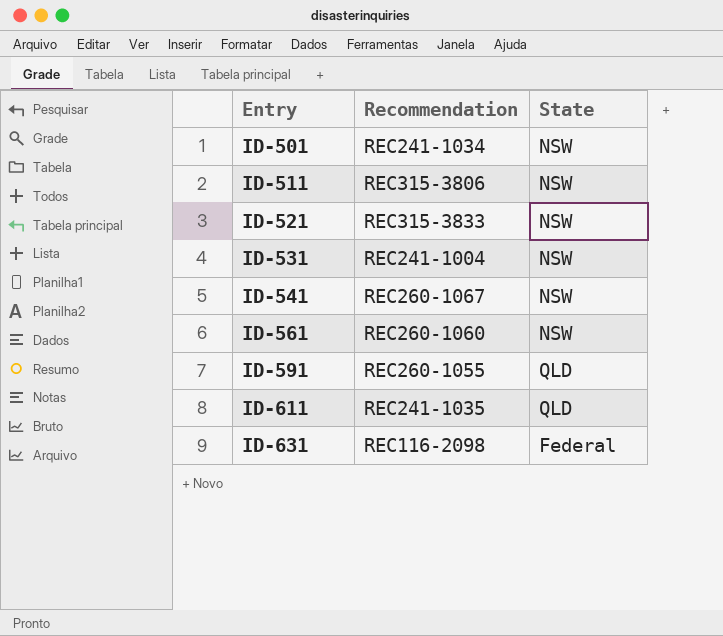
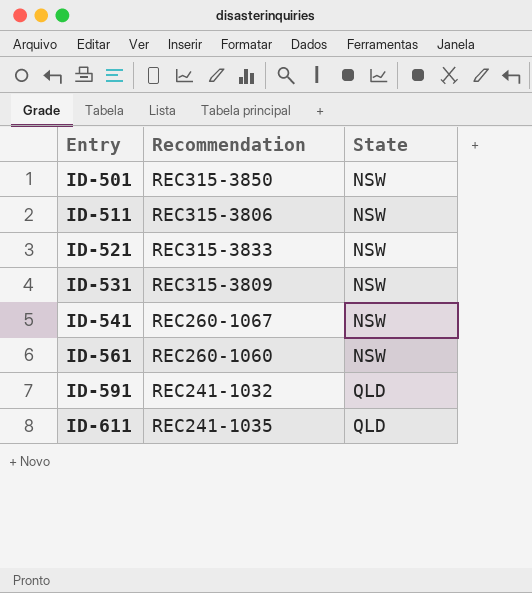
row ID-631: REC116-2098 | Federal -> none
ID-501 | Recommendation: REC241-1034 -> REC315-3850
ID-531 | Recommendation: REC241-1004 -> REC315-3809
ID-591 | Recommendation: REC260-1055 -> REC241-1032

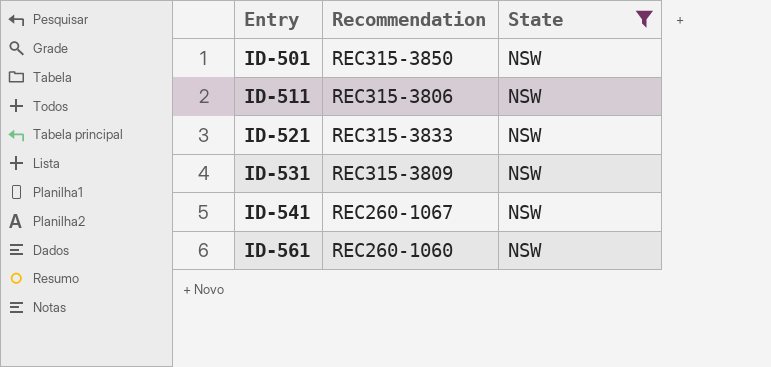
filter: none -> State = NSW

